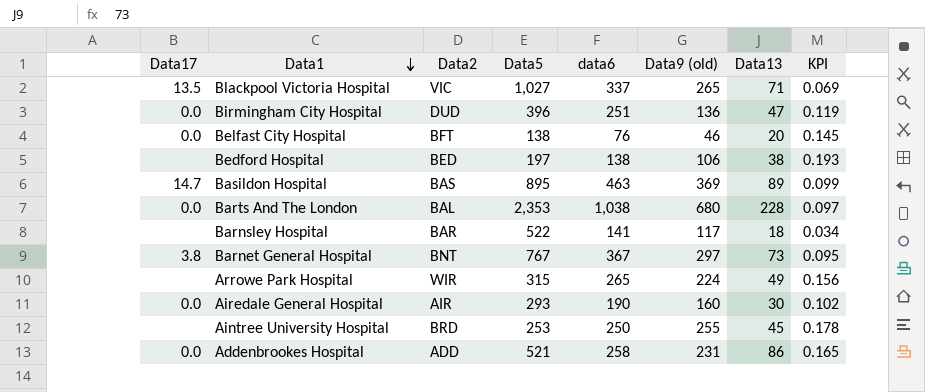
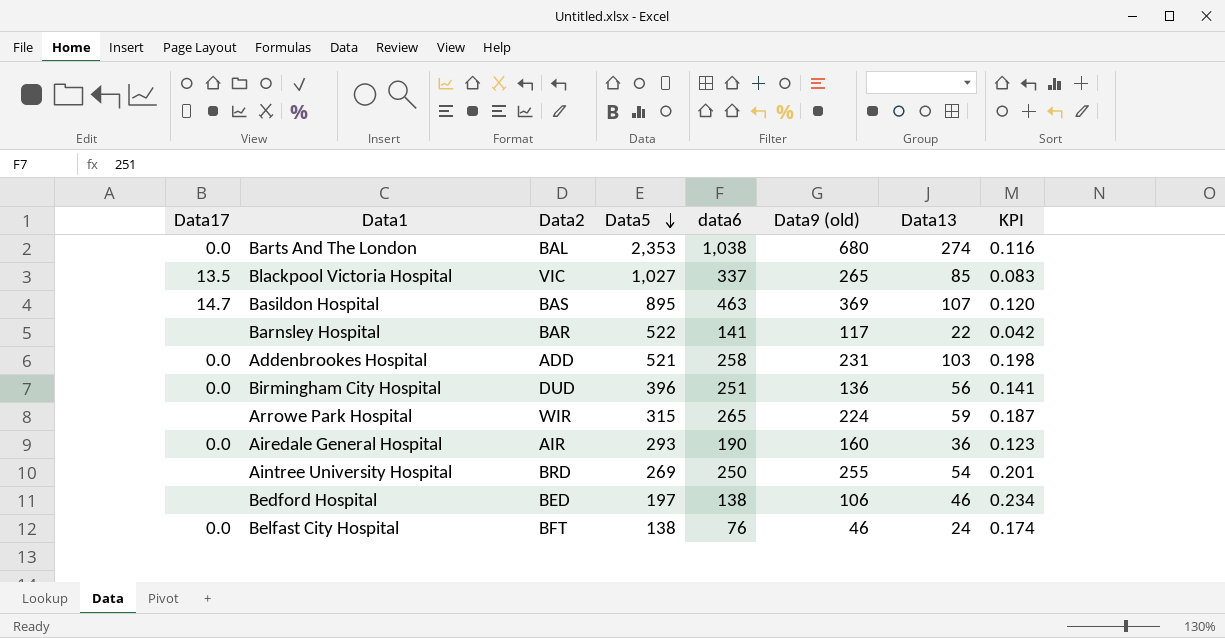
row order: Data1 descending -> Data5 descending
row Barnet General Hospital: 3.8 | BNT | 767 | 367 | 297 | 73 | 0.095 -> none
Barts And The London | Data13: 228 -> 274
Barts And The London | KPI: 0.097 -> 0.116
Blackpool Victoria Hospital | Data13: 71 -> 85
Blackpool Victoria Hospital | KPI: 0.069 -> 0.083
Basildon Hospital | Data13: 89 -> 107
Basildon Hospital | KPI: 0.099 -> 0.120
Barnsley Hospital | Data13: 18 -> 22
Barnsley Hospital | KPI: 0.034 -> 0.042
Addenbrookes Hospital | Data13: 86 -> 103
Addenbrookes Hospital | KPI: 0.165 -> 0.198
Birmingham City Hospital | Data13: 47 -> 56
Birmingham City Hospital | KPI: 0.119 -> 0.141
Arrowe Park Hospital | Data13: 49 -> 59
Arrowe Park Hospital | KPI: 0.156 -> 0.187
Airedale General Hospital | Data13: 30 -> 36
Airedale General Hospital | KPI: 0.102 -> 0.123
Aintree University Hospital | Data5: 253 -> 269
Aintree University Hospital | Data13: 45 -> 54
Aintree University Hospital | KPI: 0.178 -> 0.201
Bedford Hospital | Data13: 38 -> 46
Bedford Hospital | KPI: 0.193 -> 0.234
Belfast City Hospital | Data13: 20 -> 24
Belfast City Hospital | KPI: 0.145 -> 0.174

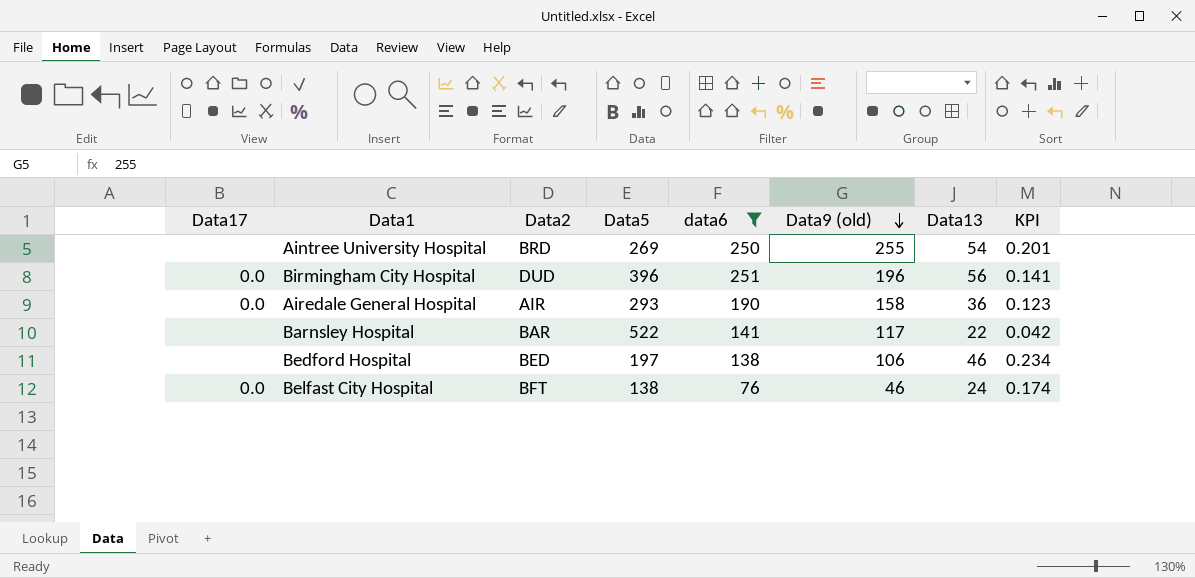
filter: none -> data6 <= 251
row order: Data5 descending -> Data9 (old) descending
Birmingham City Hospital | Data9 (old): 136 -> 196
Airedale General Hospital | Data9 (old): 160 -> 158

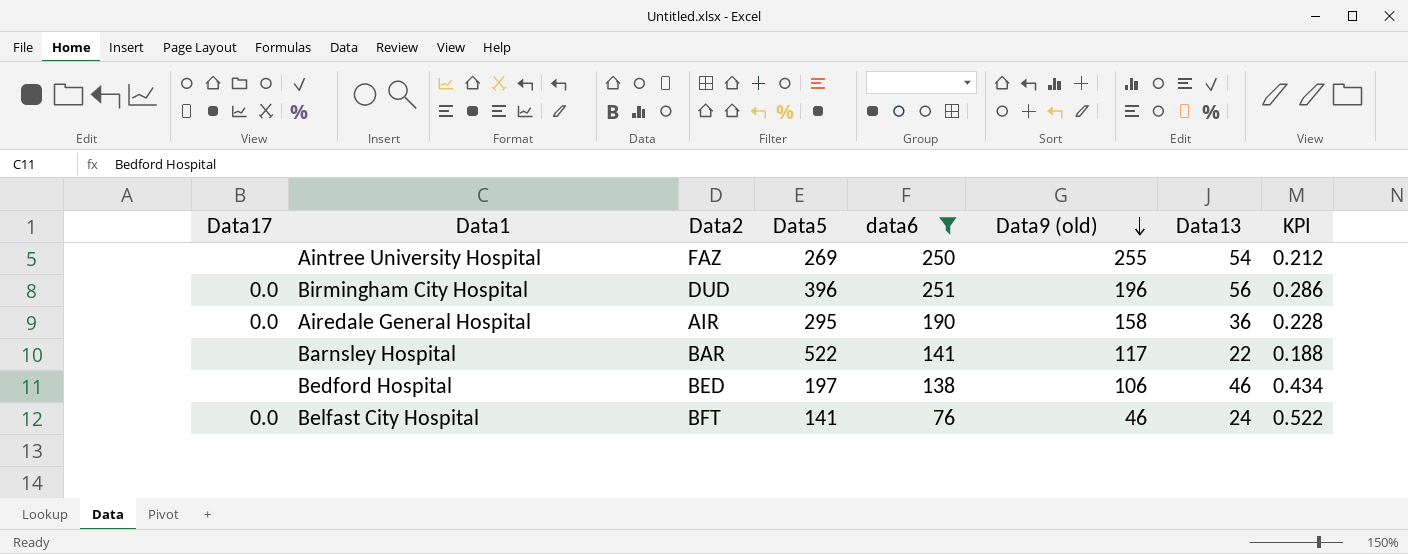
column KPI | formula: [Data13] / [Data5] -> [Data13] / [Data9 (old)]
Aintree University Hospital | Data2: BRD -> FAZ
Airedale General Hospital | Data5: 293 -> 295
Belfast City Hospital | Data5: 138 -> 141

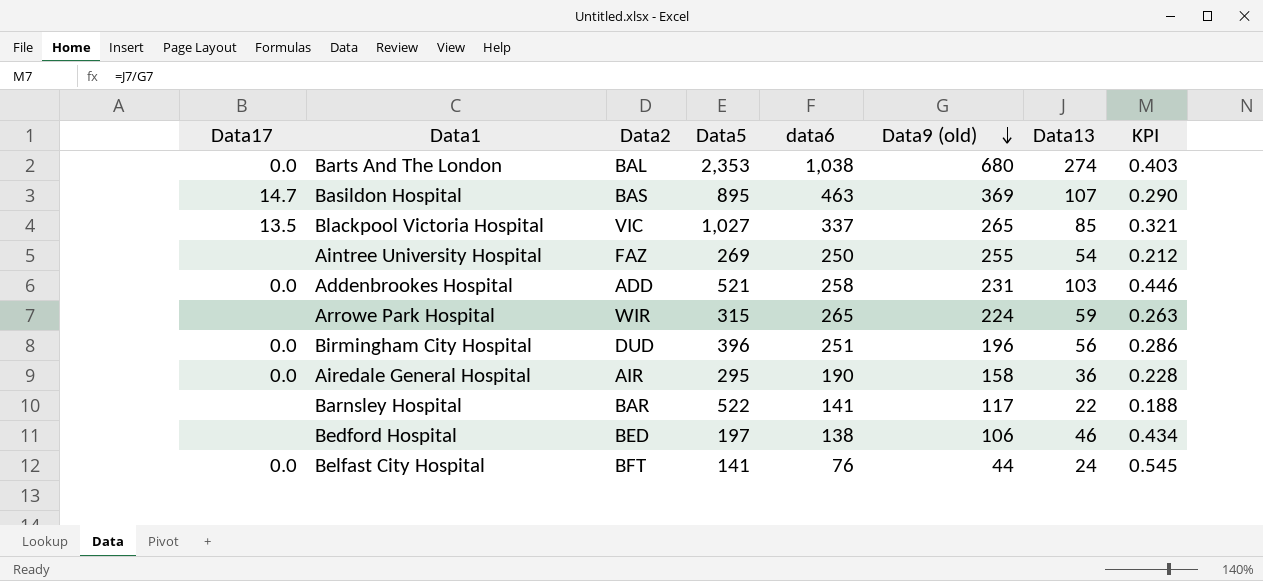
filter: data6 <= 251 -> none
Belfast City Hospital | Data9 (old): 46 -> 44
Belfast City Hospital | KPI: 0.522 -> 0.545

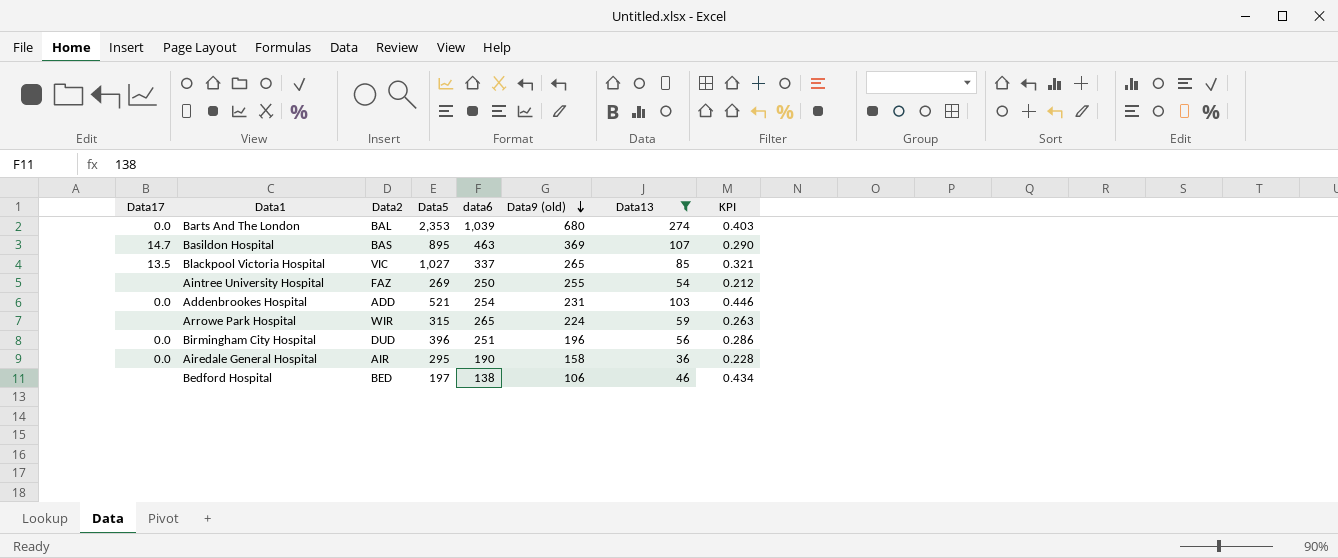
filter: none -> Data13 >= 36
Barts And The London | data6: 1,038 -> 1,039
Addenbrookes Hospital | data6: 258 -> 254

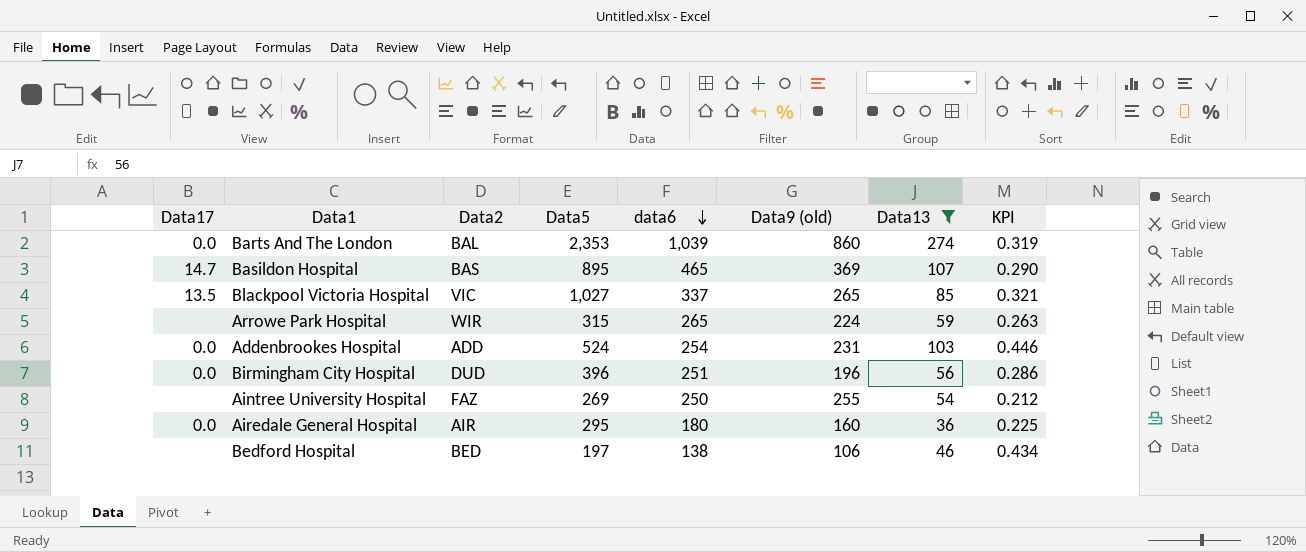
row order: Data9 (old) descending -> data6 descending
Barts And The London | Data9 (old): 680 -> 860
Barts And The London | KPI: 0.403 -> 0.319
Basildon Hospital | data6: 463 -> 465
Addenbrookes Hospital | Data5: 521 -> 524
Airedale General Hospital | data6: 190 -> 180
Airedale General Hospital | Data9 (old): 158 -> 160
Airedale General Hospital | KPI: 0.228 -> 0.225

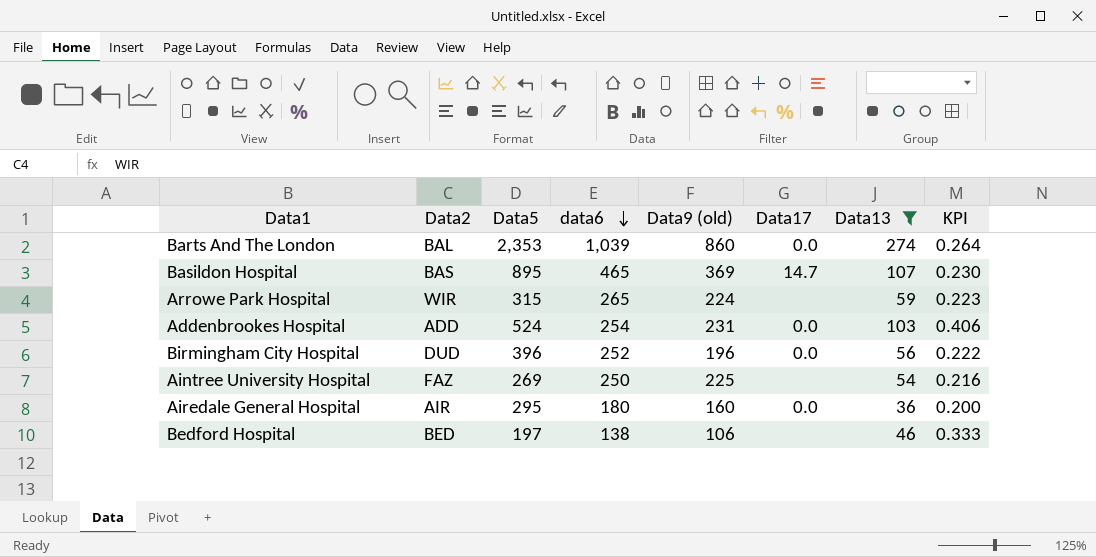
column Data17 | position: 1 -> 6
column KPI | formula: [Data13] / [Data9 (old)] -> [Data13] / [data6]
row Blackpool Victoria Hospital: 13.5 | VIC | 1,027 | 337 | 265 | 85 | 0.321 -> none
Birmingham City Hospital | data6: 251 -> 252
Aintree University Hospital | Data9 (old): 255 -> 225

